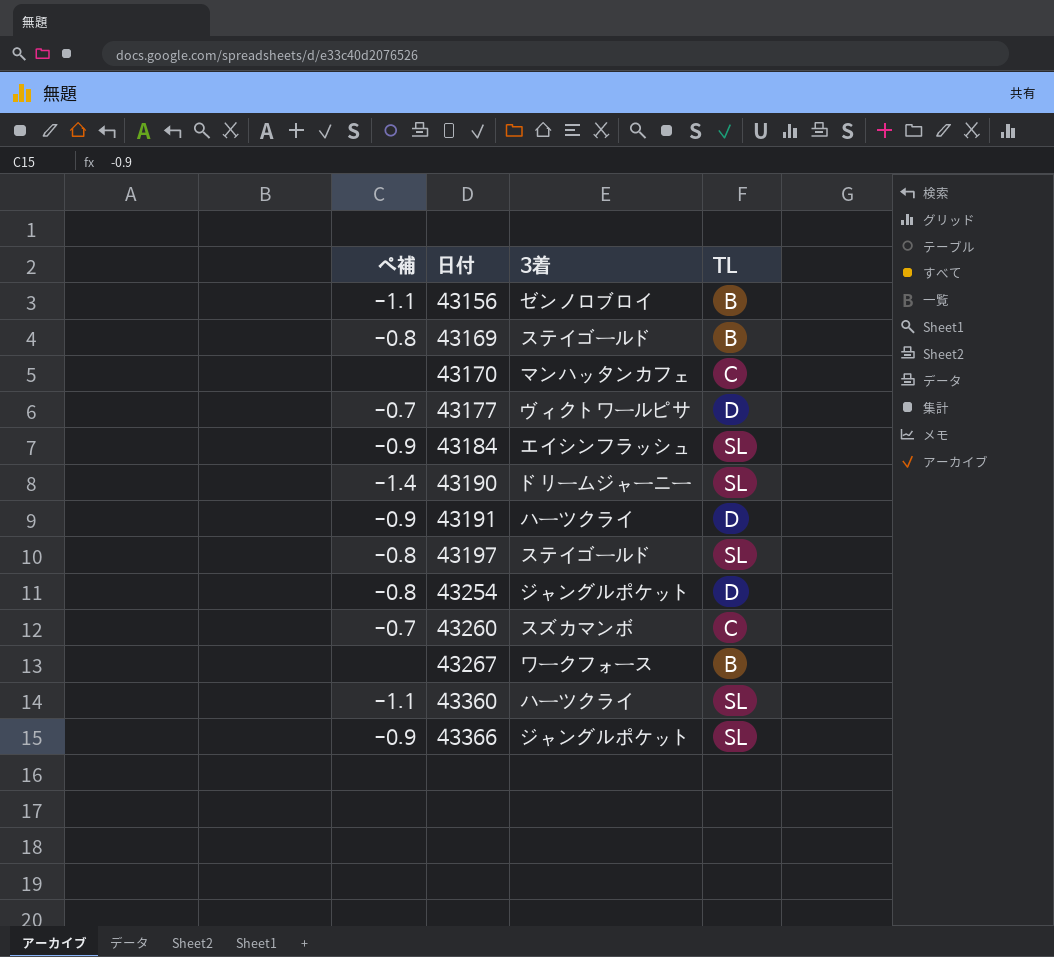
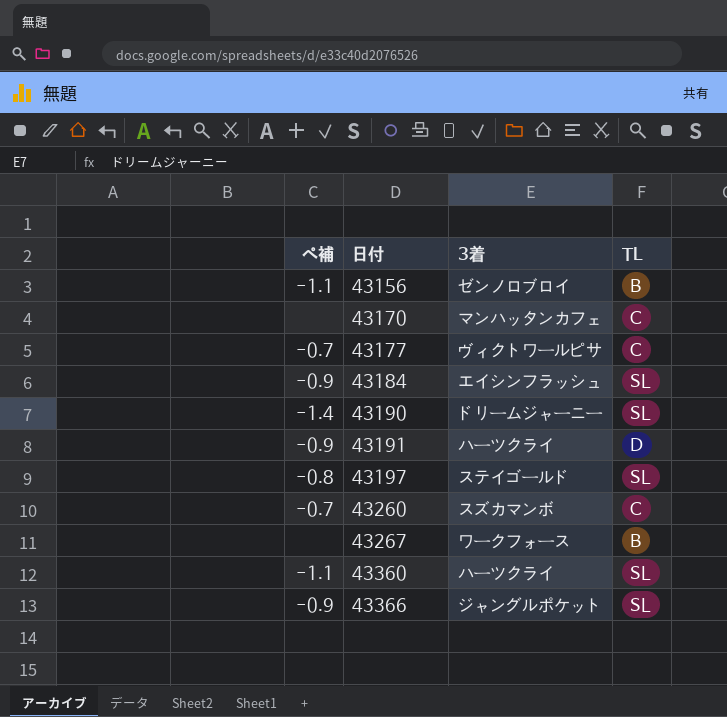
row 43169: -0.8 | ステイゴールド | B -> none
row 43254: -0.8 | ジャングルポケット | D -> none
43177 | TL: D -> C

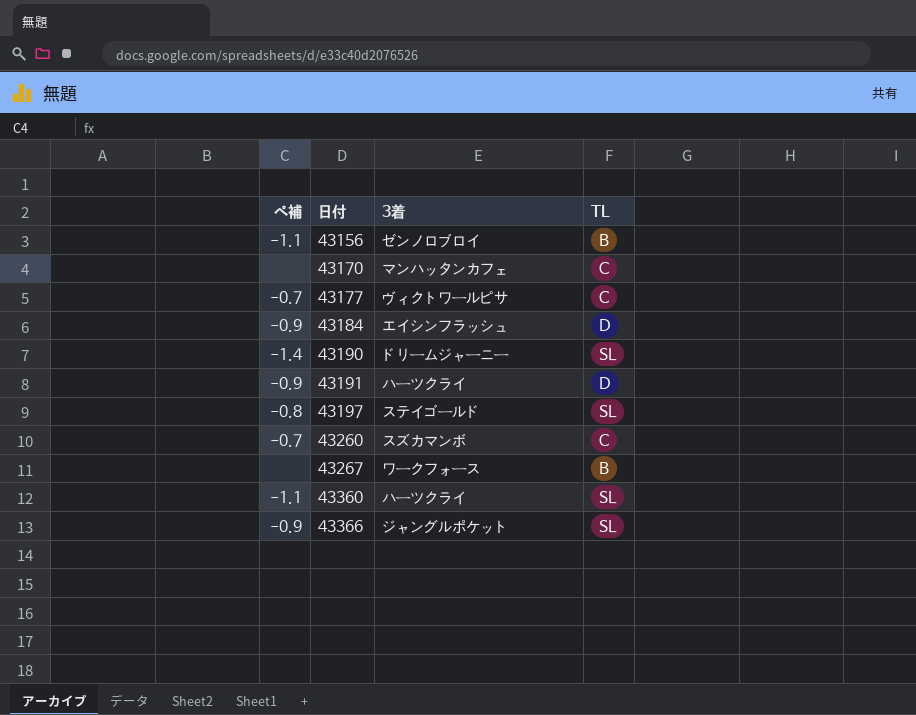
43184 | TL: SL -> D

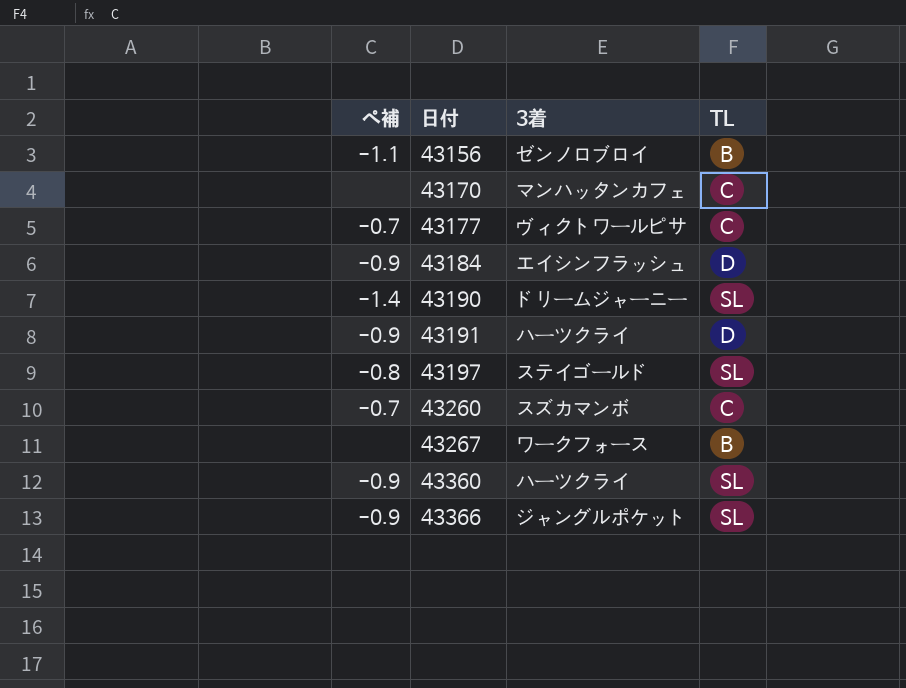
43360 | ペ補: -1.1 -> -0.9

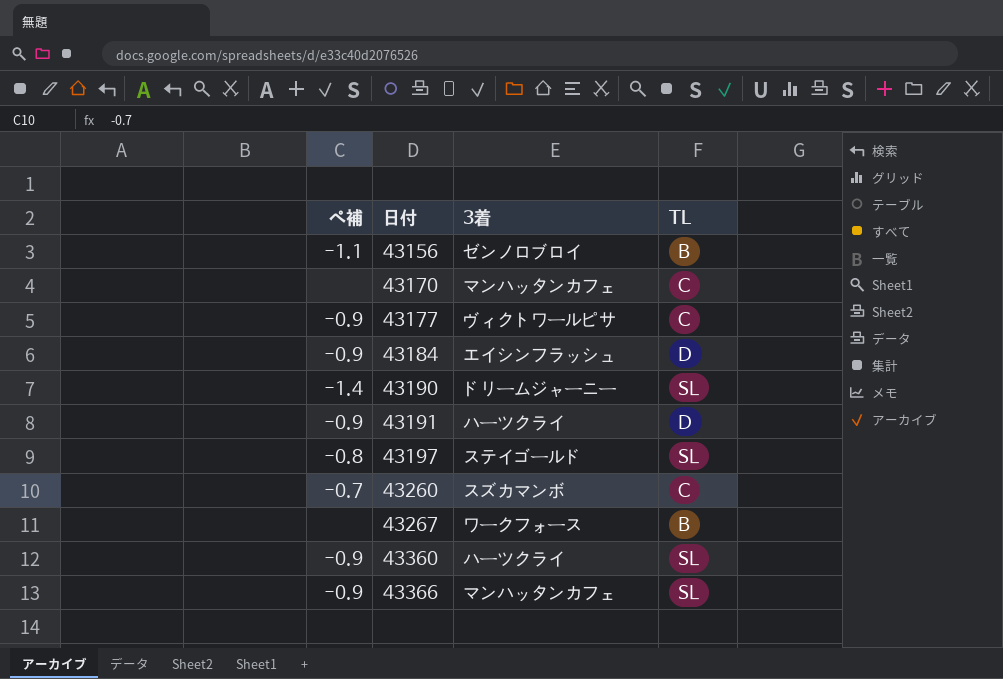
43177 | ペ補: -0.7 -> -0.9
43366 | 3着: ジャングルポケット -> マンハッタンカフェ

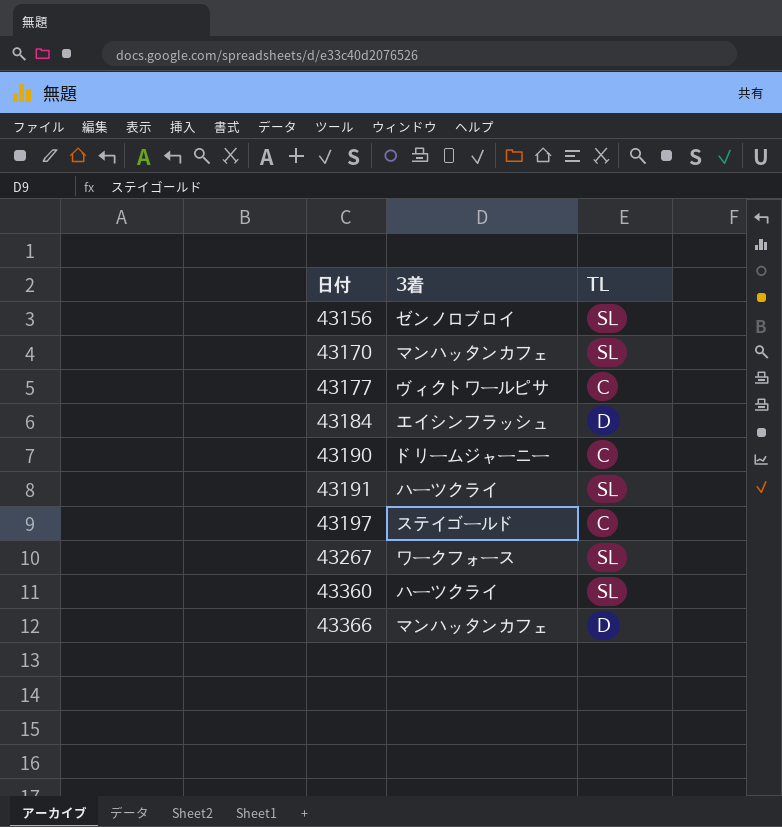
column ペ補 | position: 1 -> none
row 43260: -0.7 | スズカマンボ | C -> none
43156 | TL: B -> SL
43170 | TL: C -> SL
43190 | TL: SL -> C
43191 | TL: D -> SL
43197 | TL: SL -> C
43267 | TL: B -> SL
43366 | TL: SL -> D

